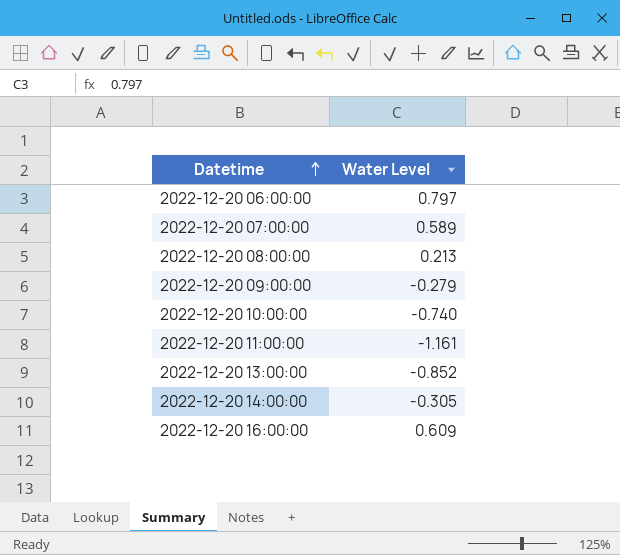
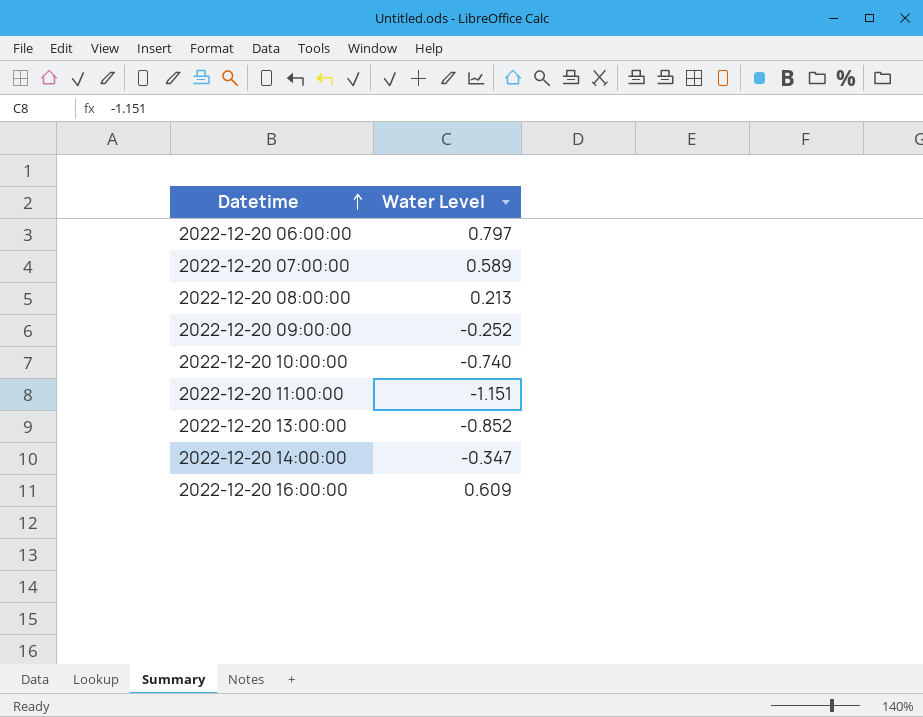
2022-12-20 09:00:00 | Water Level: -0.279 -> -0.252
2022-12-20 11:00:00 | Water Level: -1.161 -> -1.151
2022-12-20 14:00:00 | Water Level: -0.305 -> -0.347

